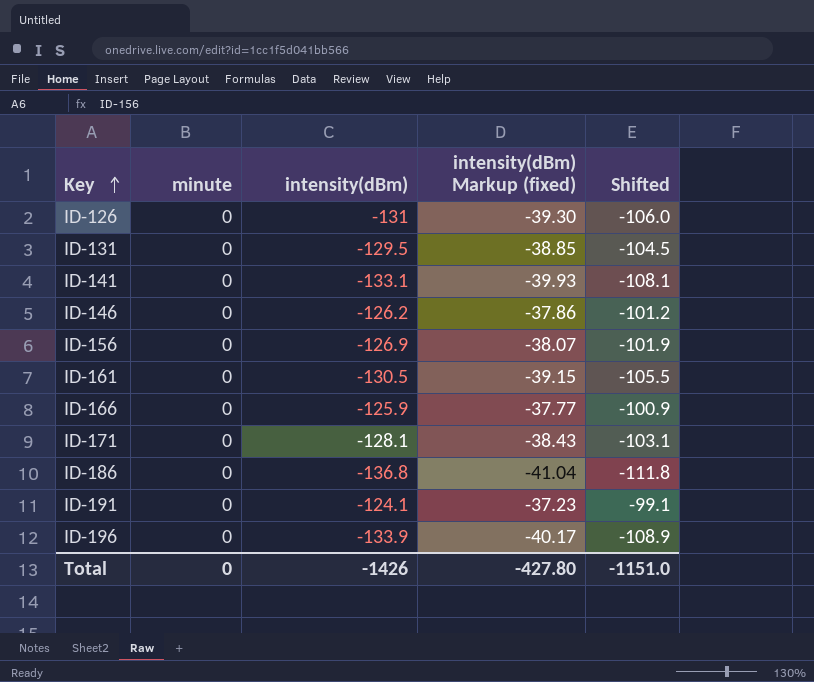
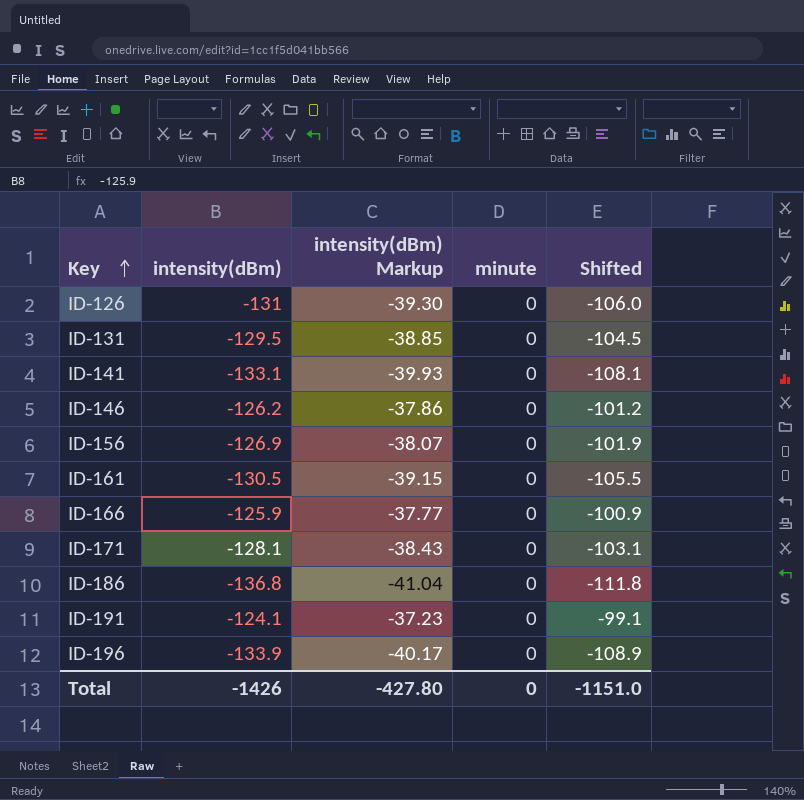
column name: intensity(dBm) Markup (fixed) -> intensity(dBm) Markup
column minute | position: 2 -> 4

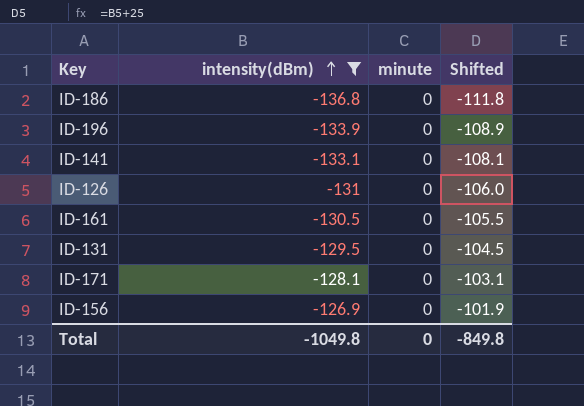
filter: none -> intensity(dBm) <= -126.9
row order: Key ascending -> intensity(dBm) ascending
column intensity(dBm) Markup | formula: [intensity(dBm)] * 0.3 -> none
Total | intensity(dBm): -1426 -> -1049.8
Total | Shifted: -1151.0 -> -849.8

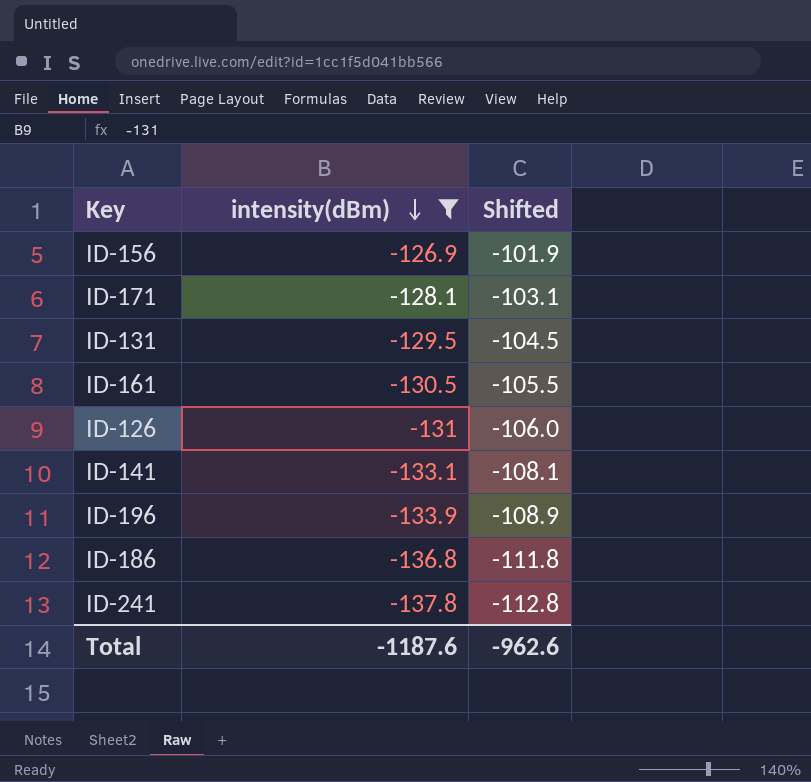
row order: intensity(dBm) ascending -> intensity(dBm) descending
column minute | position: 3 -> none
row ID-241: none -> -137.8 | -112.8
Total | intensity(dBm): -1049.8 -> -1187.6
Total | Shifted: -849.8 -> -962.6

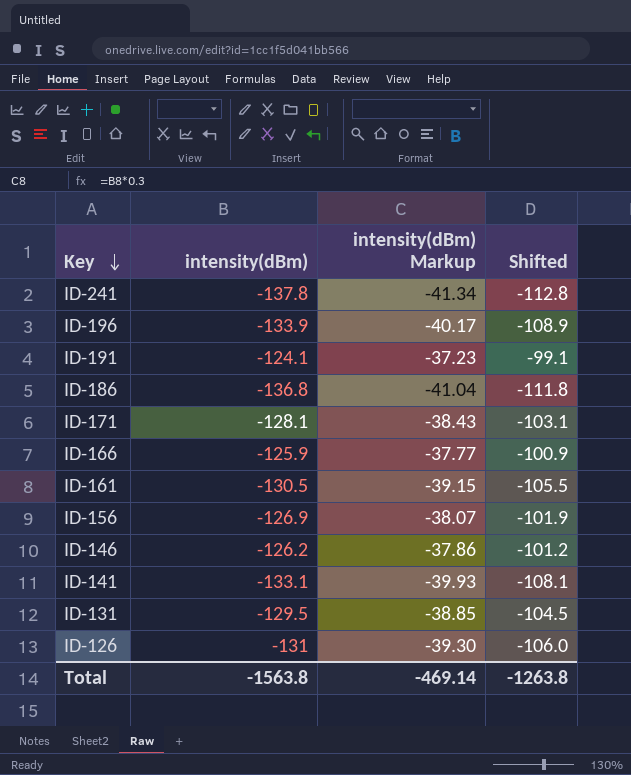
filter: intensity(dBm) <= -126.9 -> none
row order: intensity(dBm) descending -> Key descending
column intensity(dBm) Markup | formula: none -> [intensity(dBm)] * 0.3
Total | intensity(dBm): -1187.6 -> -1563.8
Total | Shifted: -962.6 -> -1263.8

